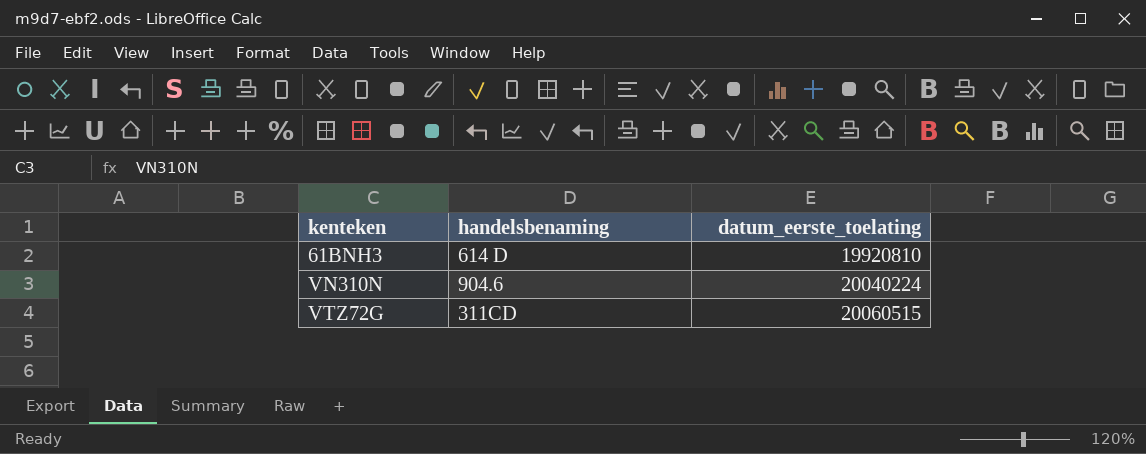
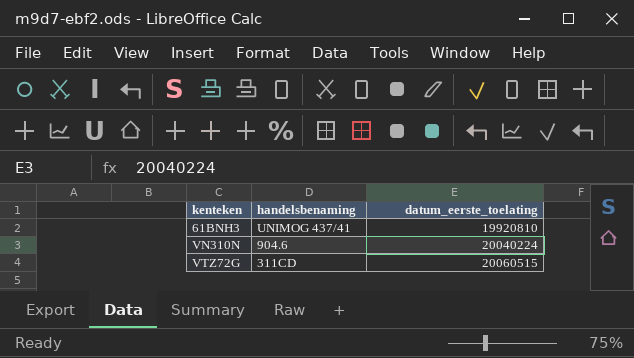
61BNH3 | handelsbenaming: 614 D -> UNIMOG 437/41

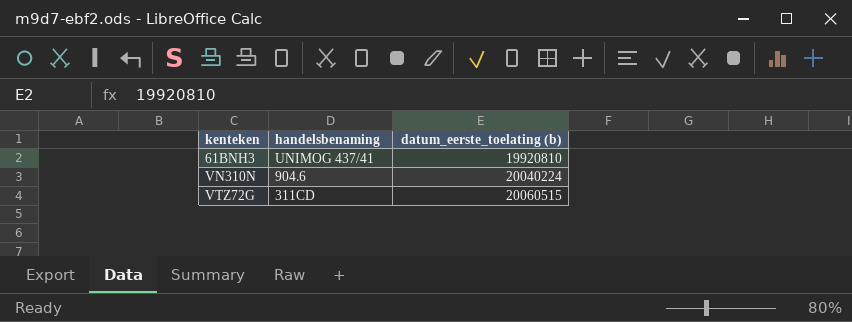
column name: datum_eerste_toelating -> datum_eerste_toelating (b)

